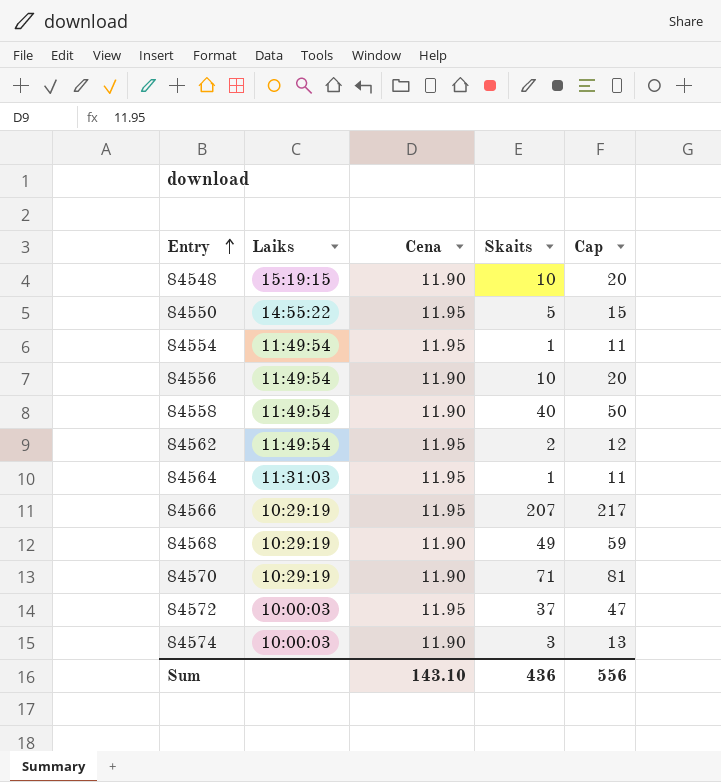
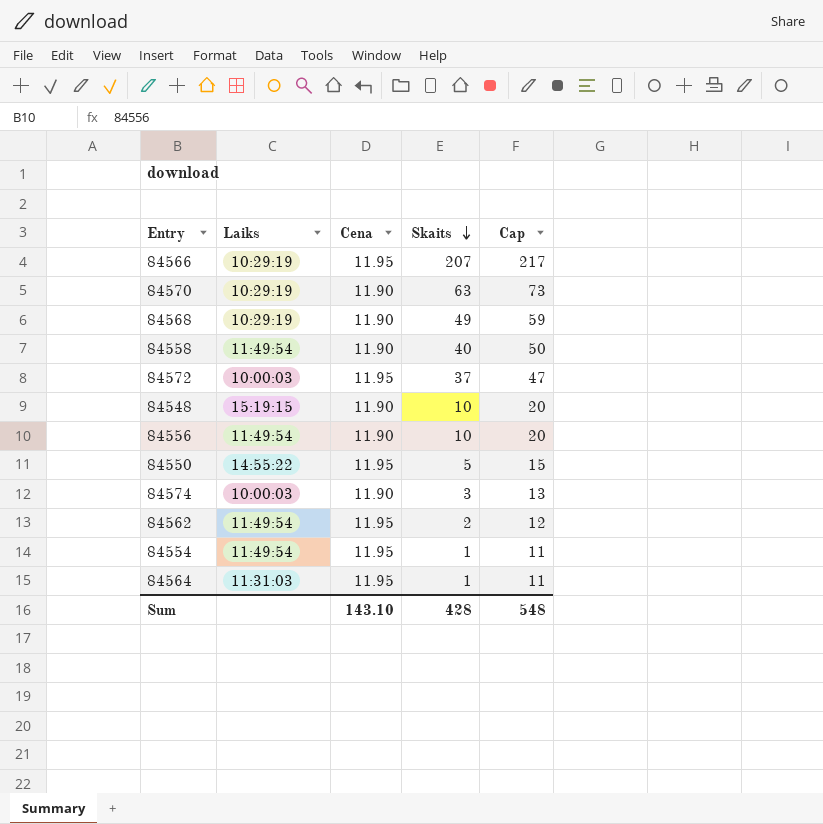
row order: Entry ascending -> Skaits descending
84570 | Skaits: 71 -> 63
84570 | Cap: 81 -> 73
Sum | Skaits: 436 -> 428
Sum | Cap: 556 -> 548

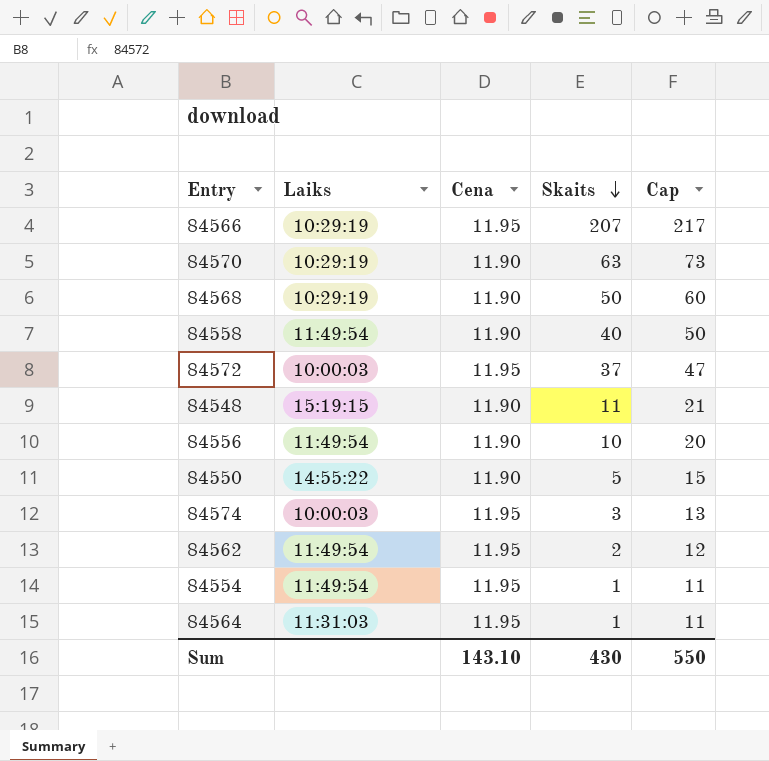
84568 | Skaits: 49 -> 50
84568 | Cap: 59 -> 60
84548 | Skaits: 10 -> 11
84548 | Cap: 20 -> 21
84550 | Cena: 11.95 -> 11.90
84574 | Cena: 11.90 -> 11.95
Sum | Skaits: 428 -> 430
Sum | Cap: 548 -> 550

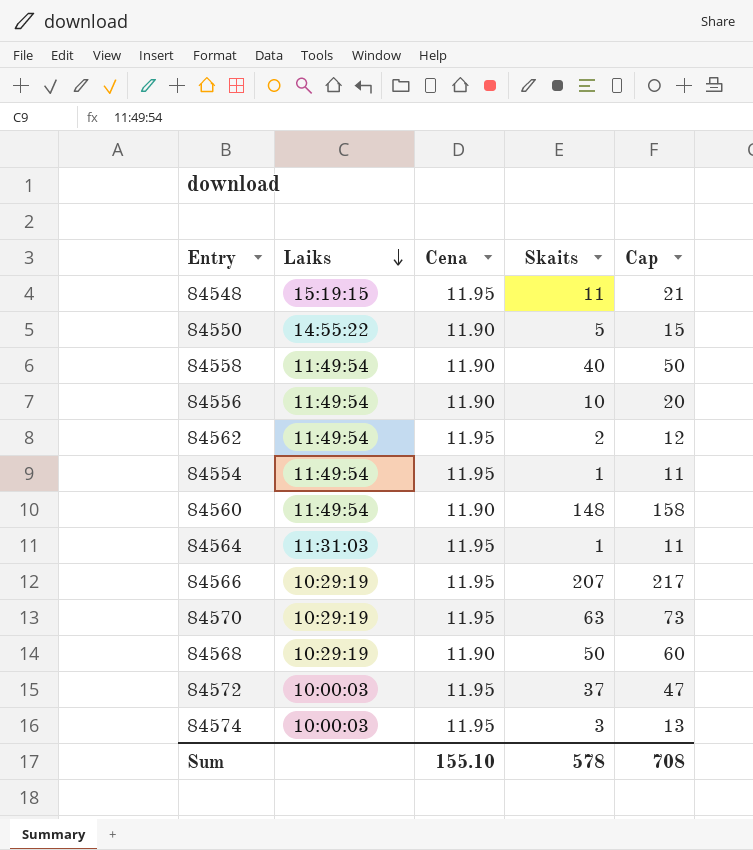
row order: Skaits descending -> Laiks descending
84548 | Cena: 11.90 -> 11.95
row 84560: none -> 11:49:54 | 11.90 | 148 | 158
84570 | Cena: 11.90 -> 11.95
Sum | Cena: 143.10 -> 155.10
Sum | Skaits: 430 -> 578
Sum | Cap: 550 -> 708

